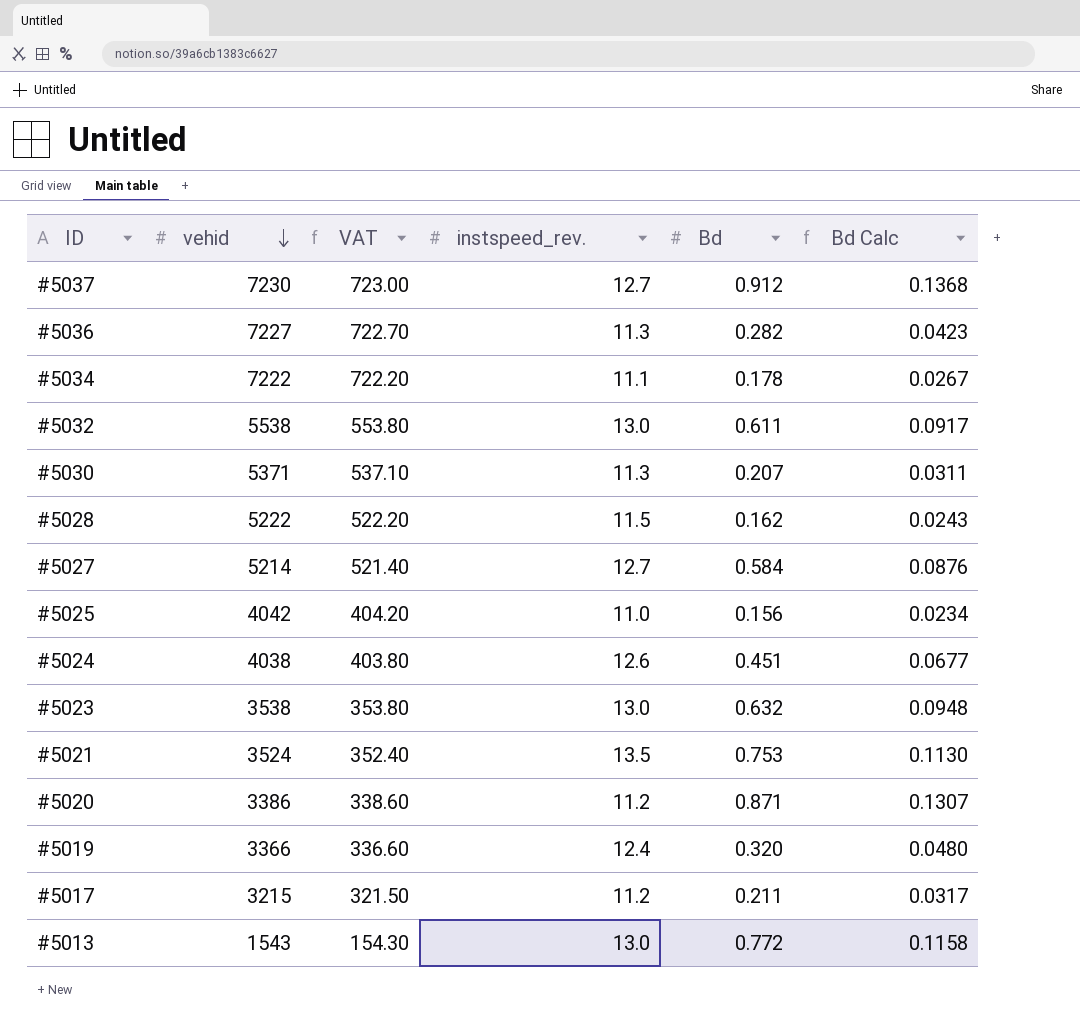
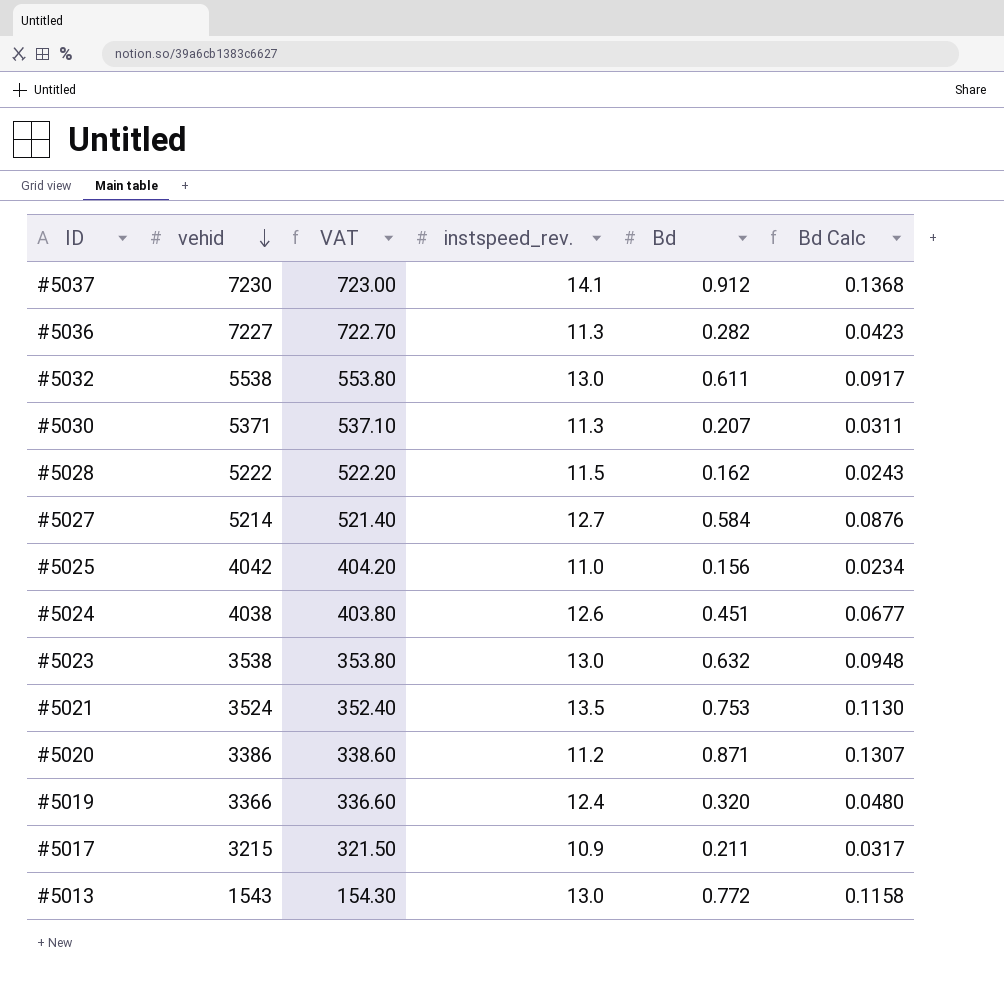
row #5034: 7222 | 722.20 | 11.1 | 0.178 | 0.0267 -> none
#5037 | instspeed_rev.: 12.7 -> 14.1
#5017 | instspeed_rev.: 11.2 -> 10.9

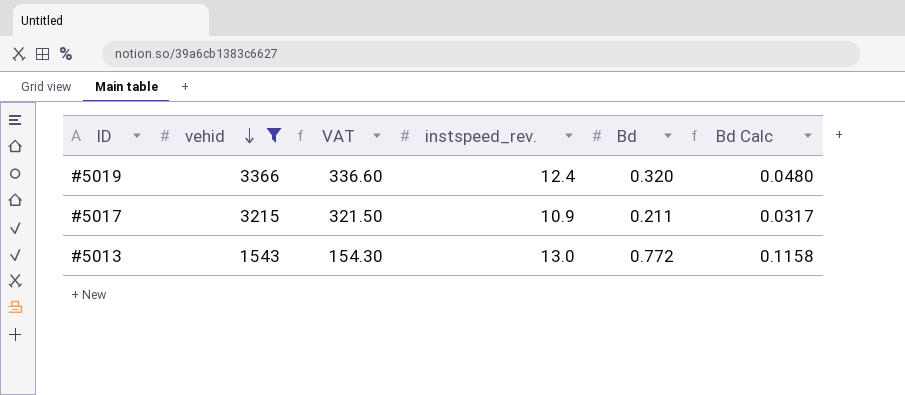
filter: none -> vehid <= 3366

